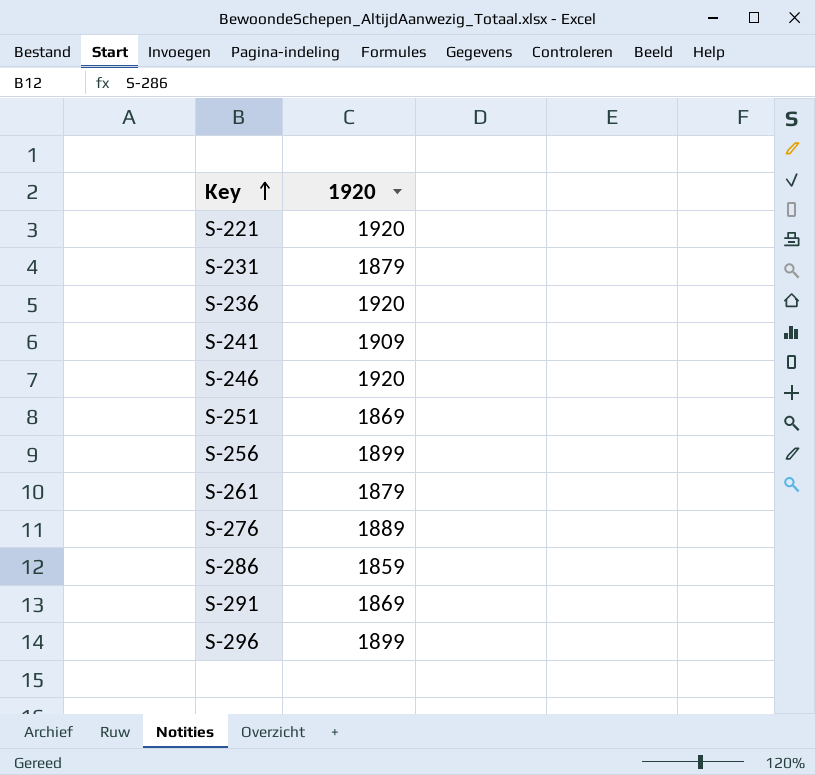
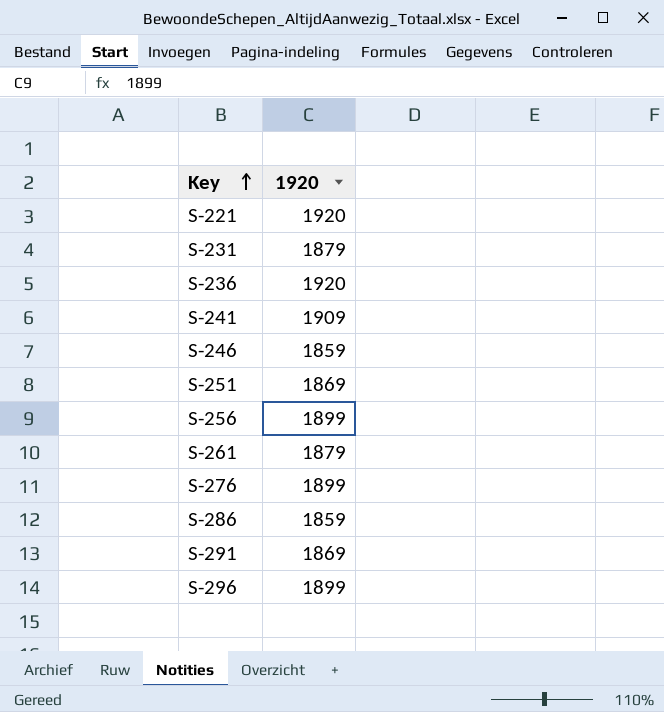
S-246 | 1920: 1920 -> 1859
S-276 | 1920: 1889 -> 1899

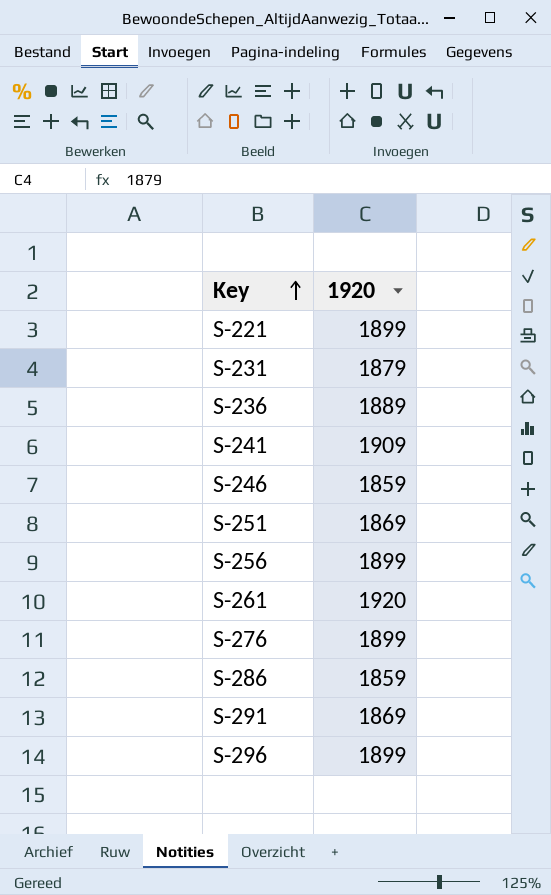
S-221 | 1920: 1920 -> 1899
S-236 | 1920: 1920 -> 1889
S-261 | 1920: 1879 -> 1920

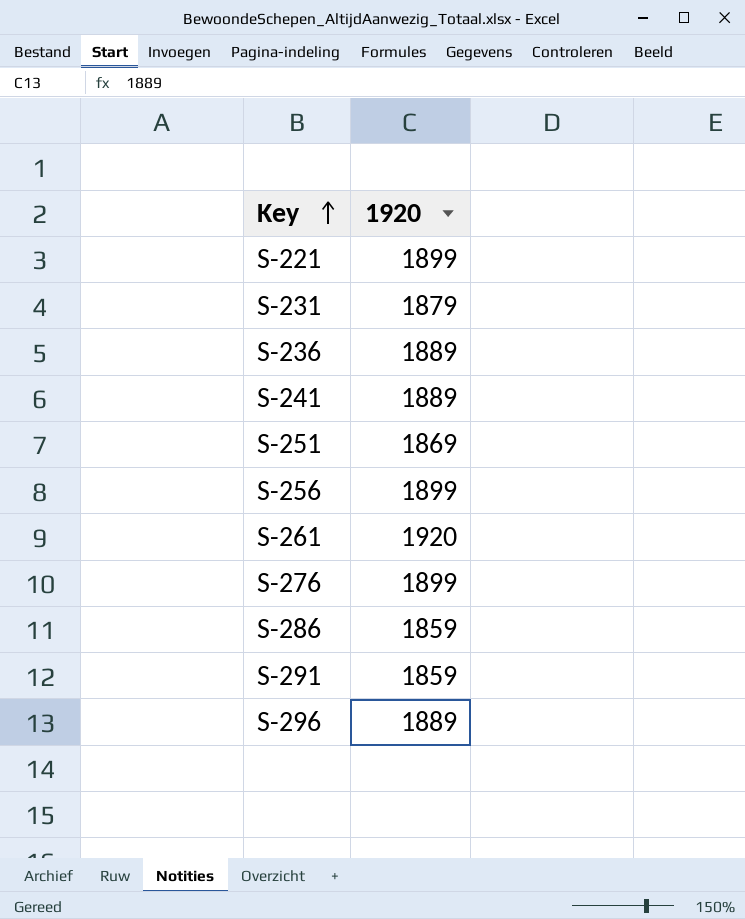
row S-246: 1859 -> none
S-241 | 1920: 1909 -> 1889
S-291 | 1920: 1869 -> 1859
S-296 | 1920: 1899 -> 1889

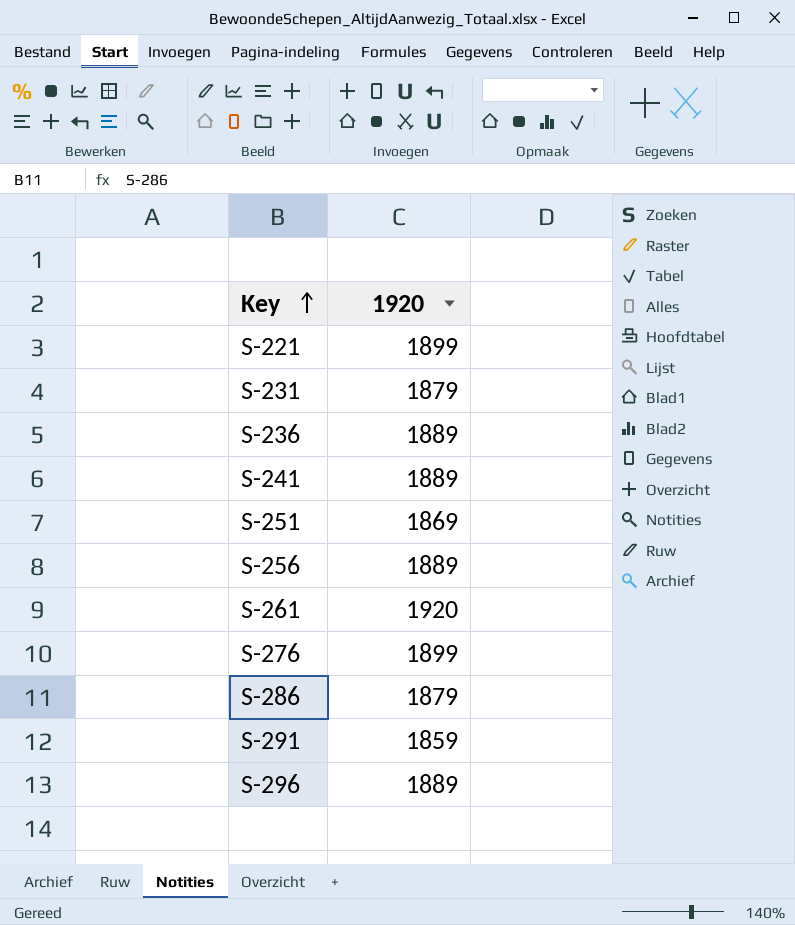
S-256 | 1920: 1899 -> 1889
S-286 | 1920: 1859 -> 1879

